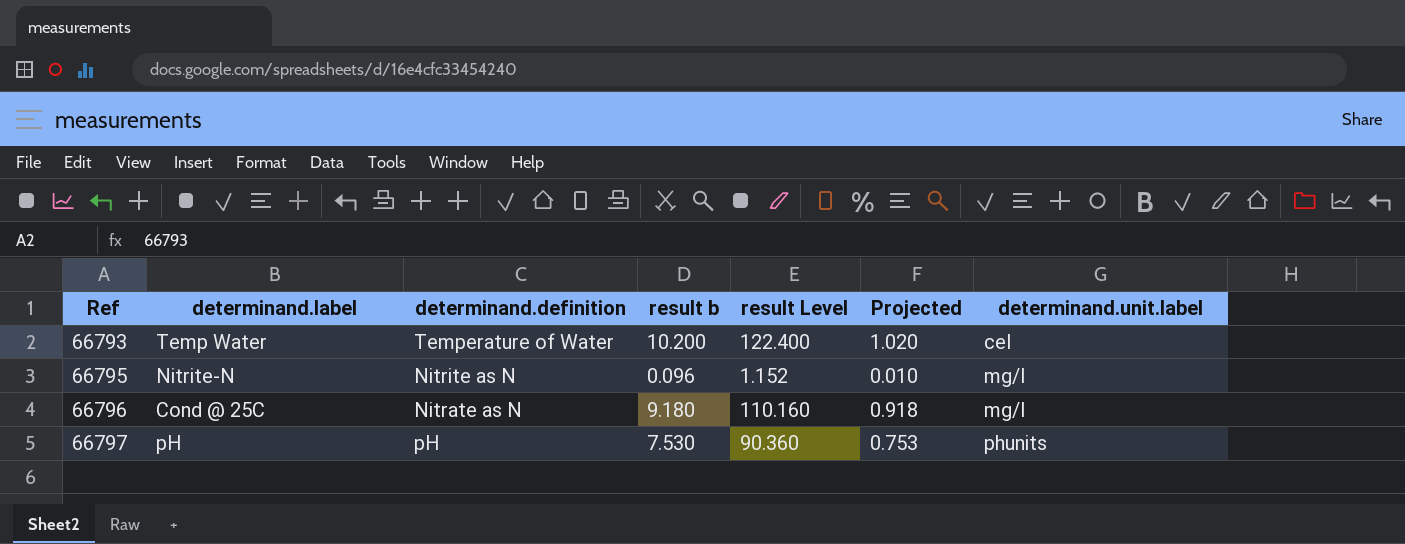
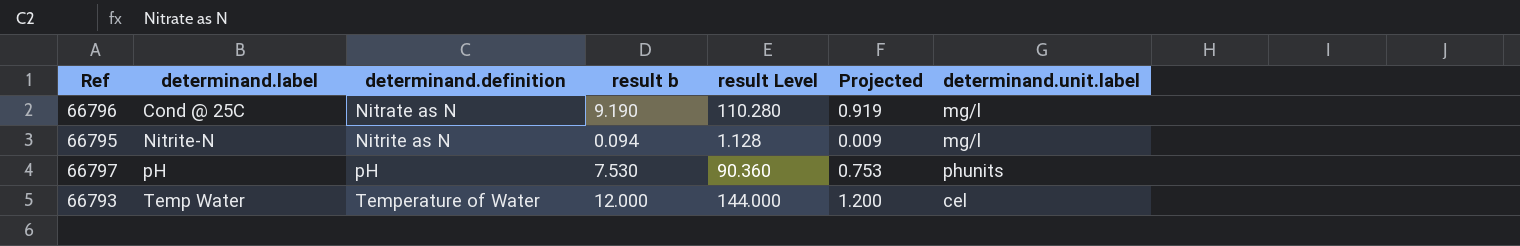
row order: Ref ascending -> determinand.label ascending
66796 | result b: 9.180 -> 9.190
66796 | result Level: 110.160 -> 110.280
66796 | Projected: 0.918 -> 0.919
66795 | result b: 0.096 -> 0.094
66795 | result Level: 1.152 -> 1.128
66795 | Projected: 0.010 -> 0.009
66793 | result b: 10.200 -> 12.000
66793 | result Level: 122.400 -> 144.000
66793 | Projected: 1.020 -> 1.200

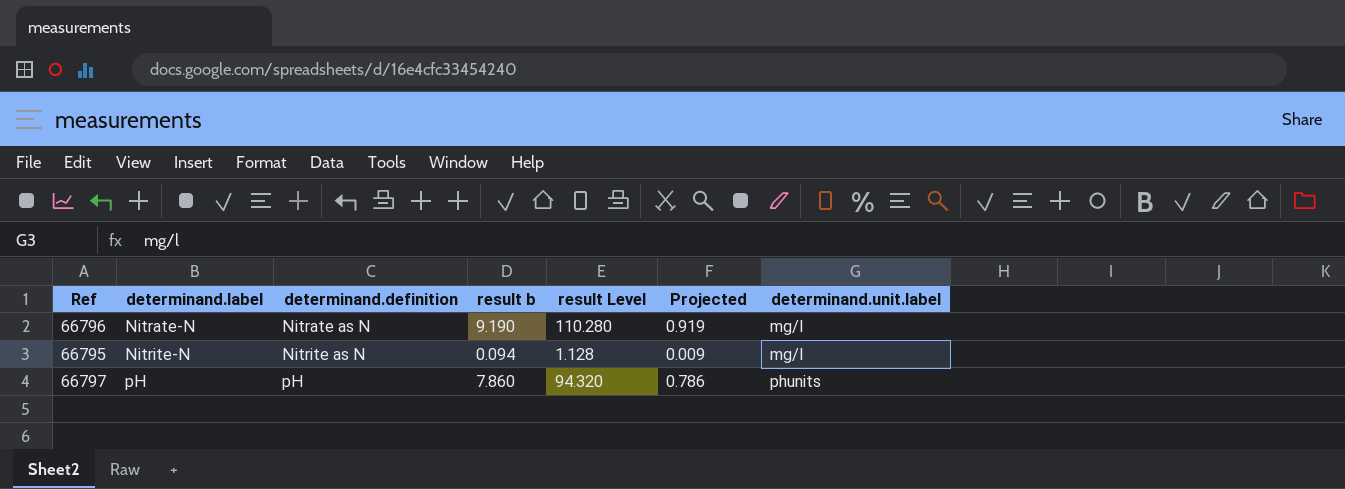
row 66793: Temp Water | Temperature of Water | 12.000 | 144.000 | 1.200 | cel -> none
66796 | determinand.label: Cond @ 25C -> Nitrate-N
66797 | result b: 7.530 -> 7.860
66797 | result Level: 90.360 -> 94.320
66797 | Projected: 0.753 -> 0.786

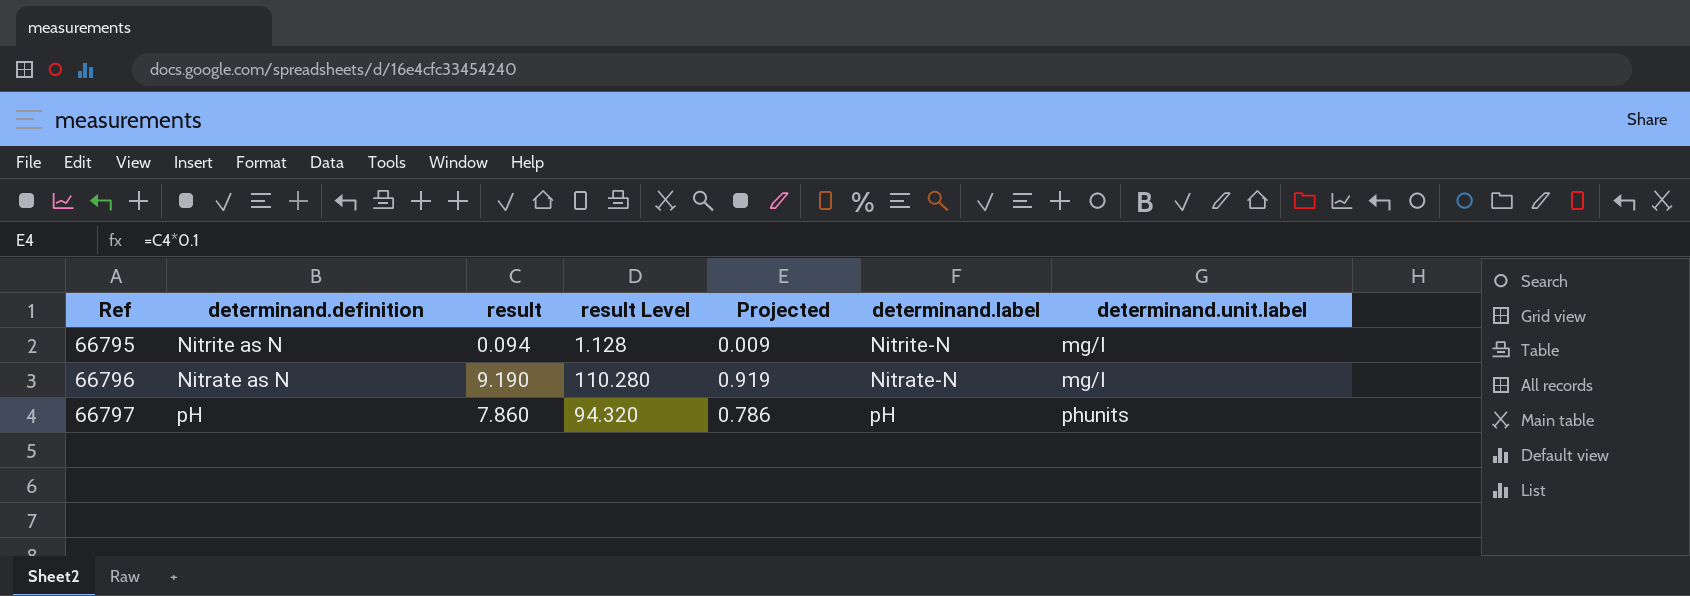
row order: determinand.label ascending -> Ref ascending
column name: result b -> result
column determinand.label | position: 2 -> 6

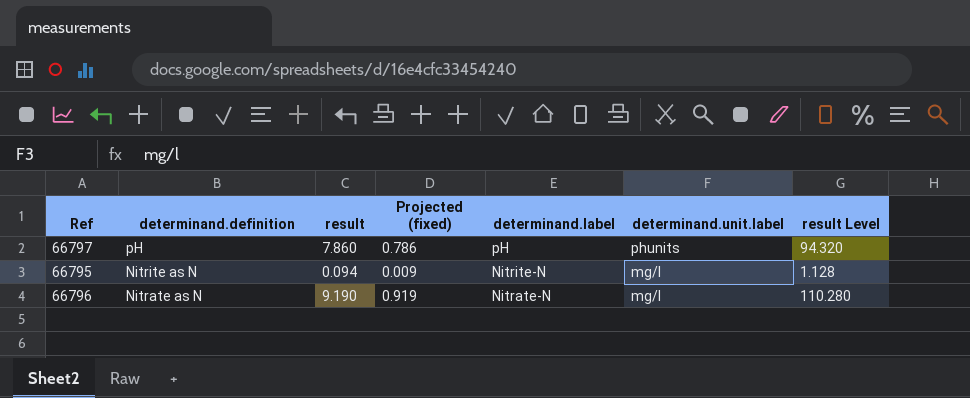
row order: Ref ascending -> determinand.definition descending
column name: Projected -> Projected (fixed)
column result Level | position: 4 -> 7

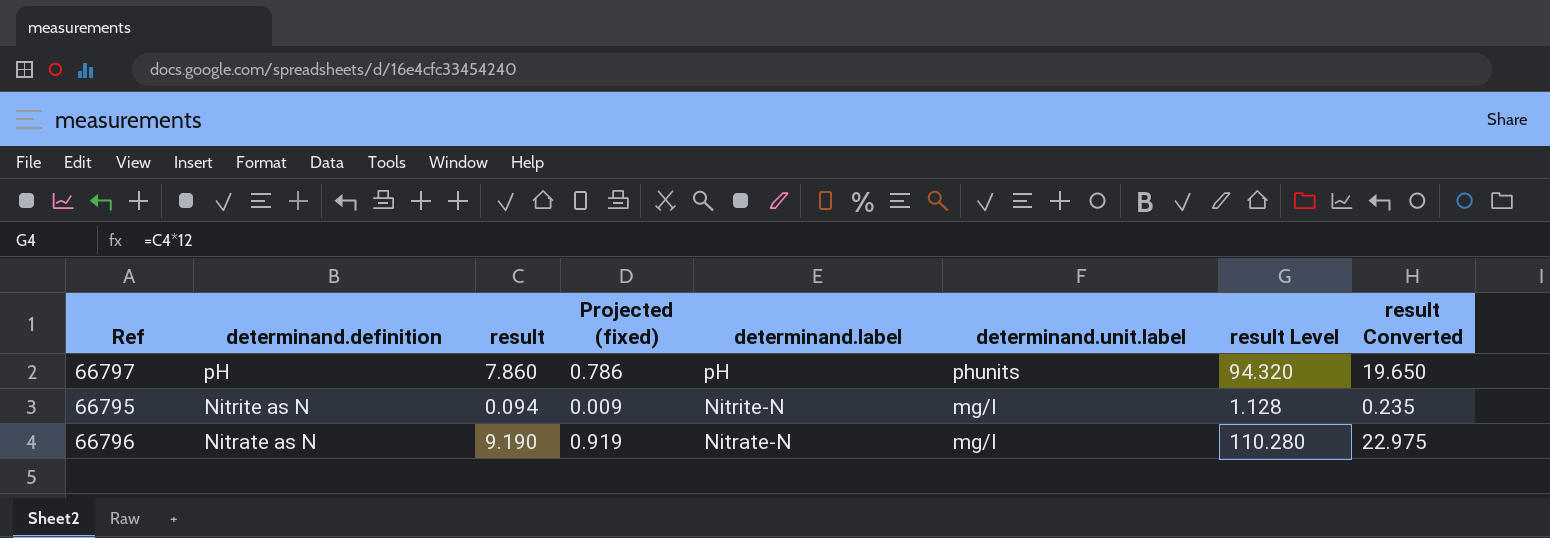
column result Converted | formula: none -> [result] * 2.5

